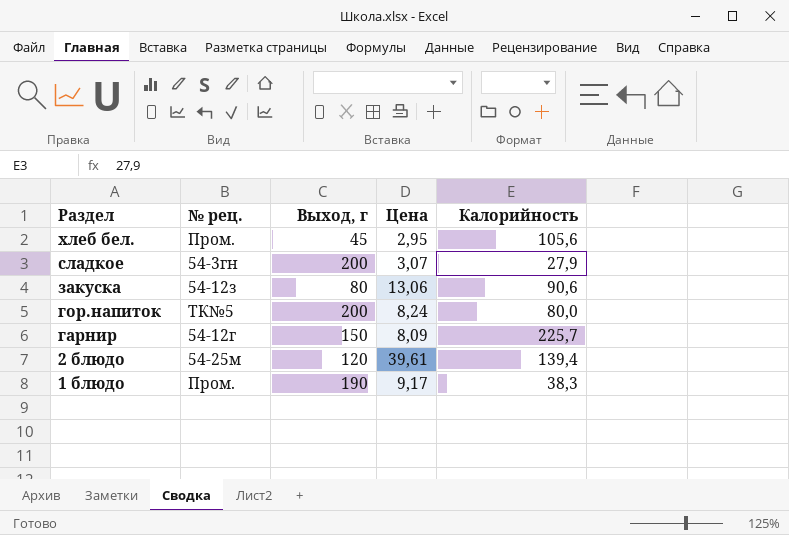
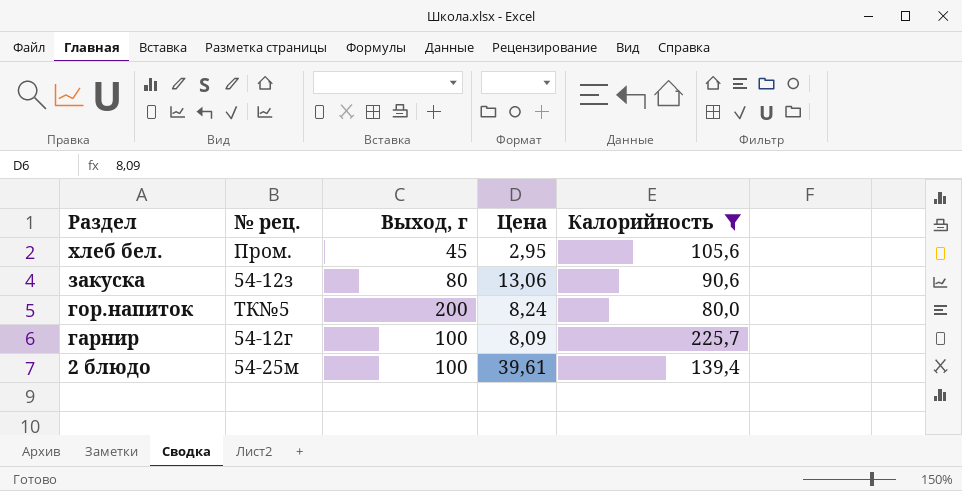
filter: none -> Калорийность >= 80,0
гарнир | Выход, г: 150 -> 100
2 блюдо | Выход, г: 120 -> 100

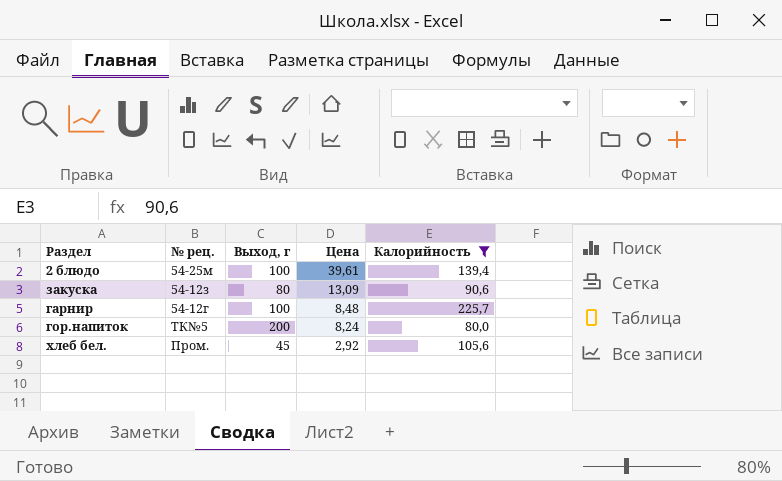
row order: Раздел descending -> Цена descending
закуска | Цена: 13,06 -> 13,09
гарнир | Цена: 8,09 -> 8,48
хлеб бел. | Цена: 2,95 -> 2,92

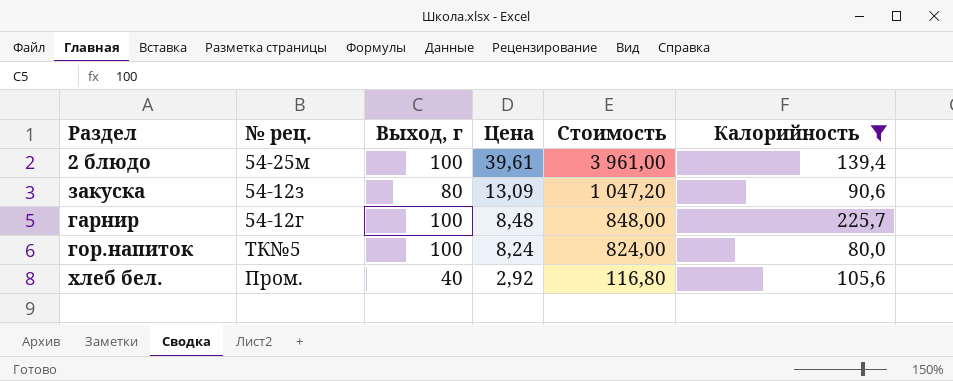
column Стоимость | formula: none -> [Выход, г] * [Цена]
гор.напиток | Выход, г: 200 -> 100
хлеб бел. | Выход, г: 45 -> 40

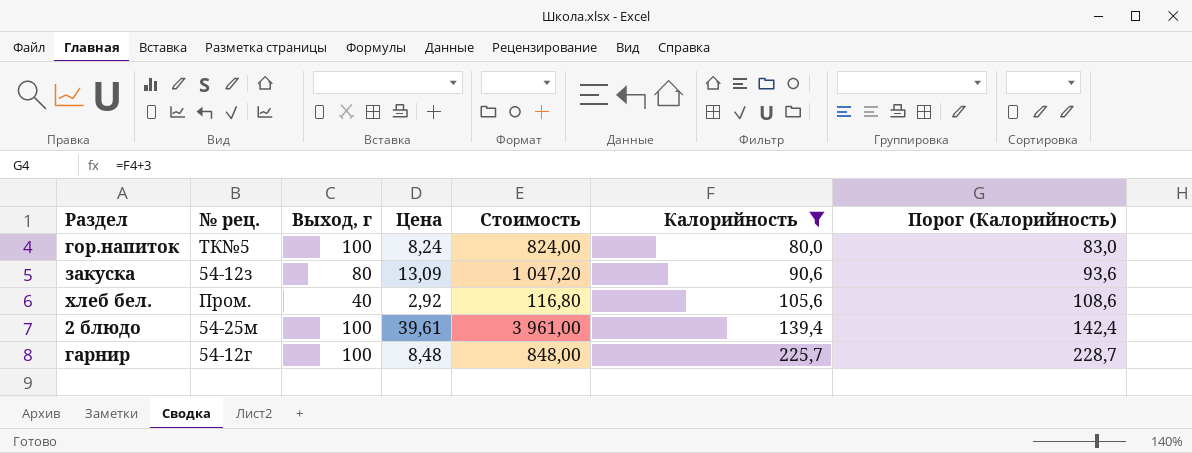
row order: Цена descending -> Калорийность ascending
column Порог (Калорийность) | formula: none -> [Калорийность] + 3

